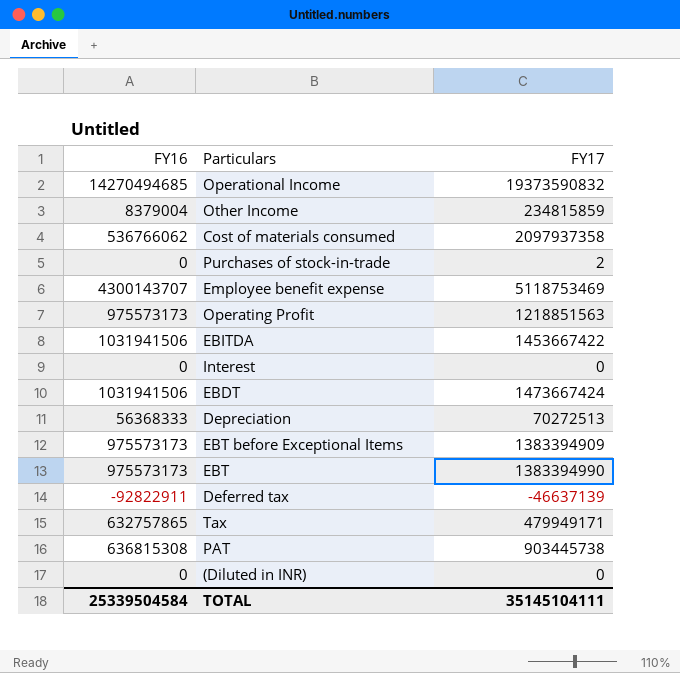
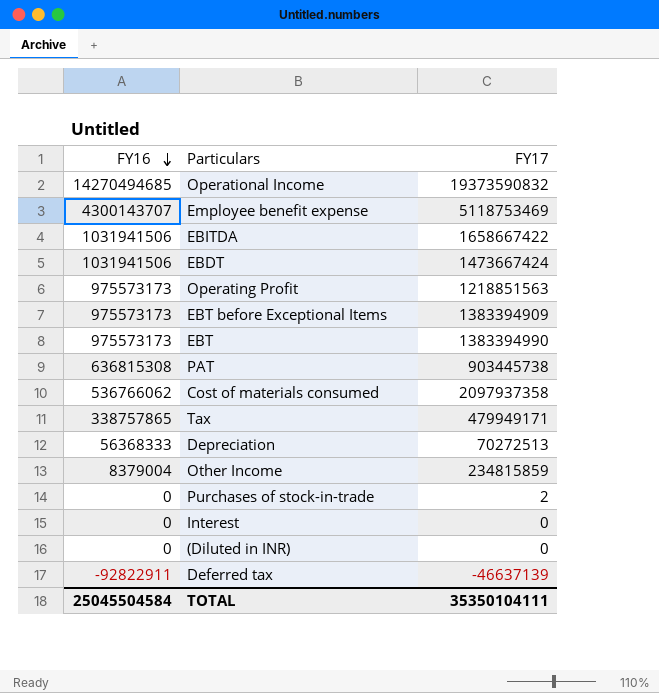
row order: none -> FY16 descending
EBITDA | FY17: 1453667422 -> 1658667422
Tax | FY16: 632757865 -> 338757865
TOTAL | FY16: 25339504584 -> 25045504584
TOTAL | FY17: 35145104111 -> 35350104111

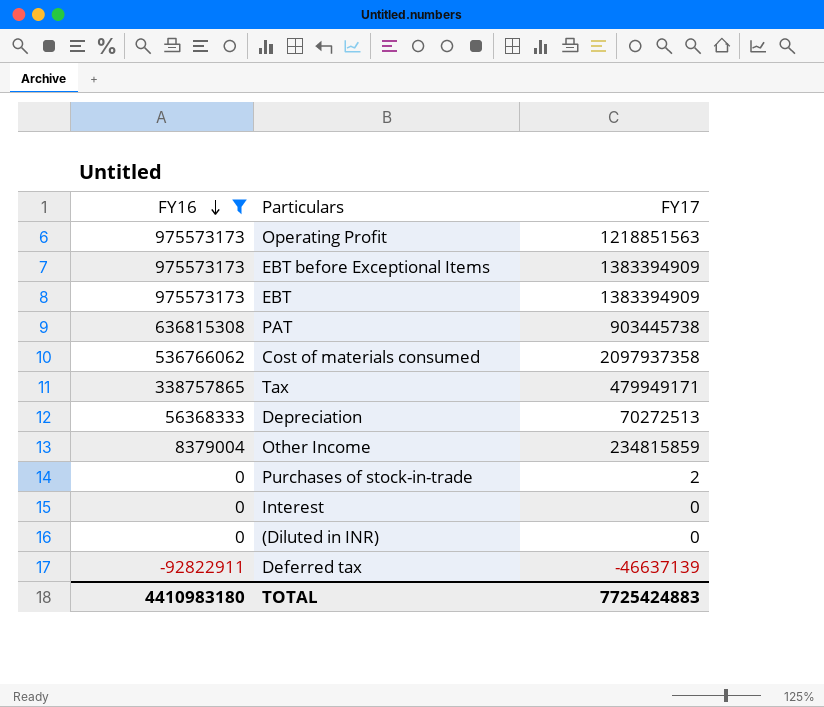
filter: none -> FY16 <= 975573173
EBT | FY17: 1383394990 -> 1383394909
TOTAL | FY16: 25045504584 -> 4410983180
TOTAL | FY17: 35350104111 -> 7725424883

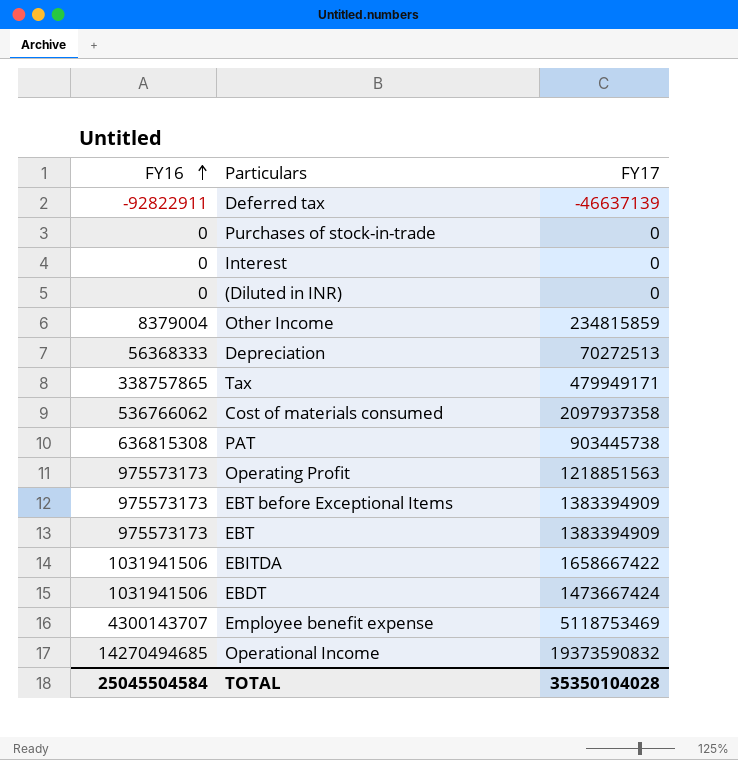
filter: FY16 <= 975573173 -> none
row order: FY16 descending -> FY16 ascending
Purchases of stock-in-trade | FY17: 2 -> 0
TOTAL | FY16: 4410983180 -> 25045504584
TOTAL | FY17: 7725424883 -> 35350104028

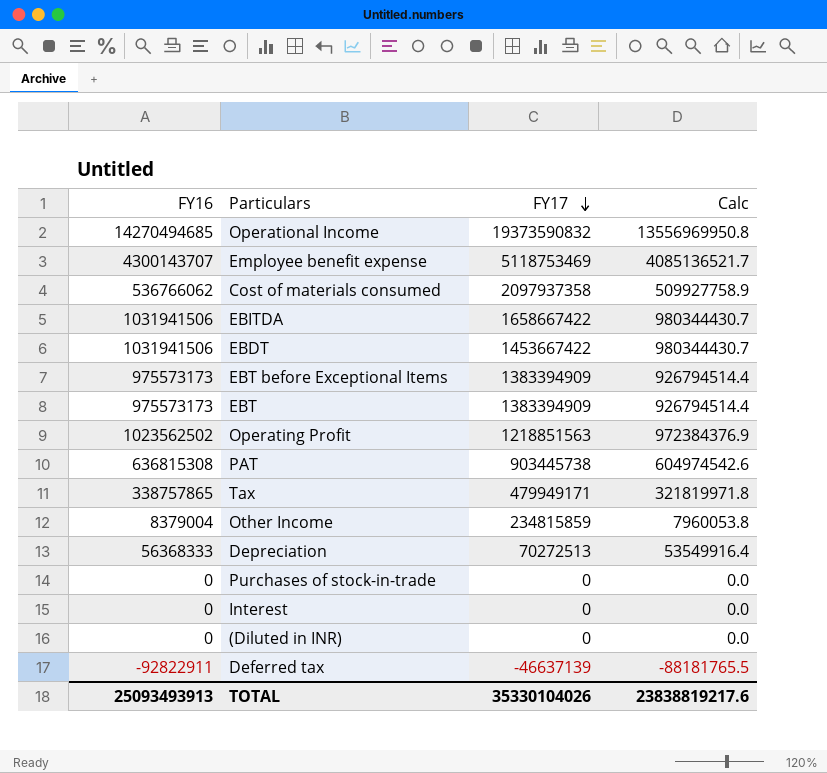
row order: FY16 ascending -> FY17 descending
column Calc | formula: none -> [FY16] * 0.95
EBDT | FY17: 1473667424 -> 1453667422
Operating Profit | FY16: 975573173 -> 1023562502
TOTAL | FY16: 25045504584 -> 25093493913
TOTAL | FY17: 35350104028 -> 35330104026

